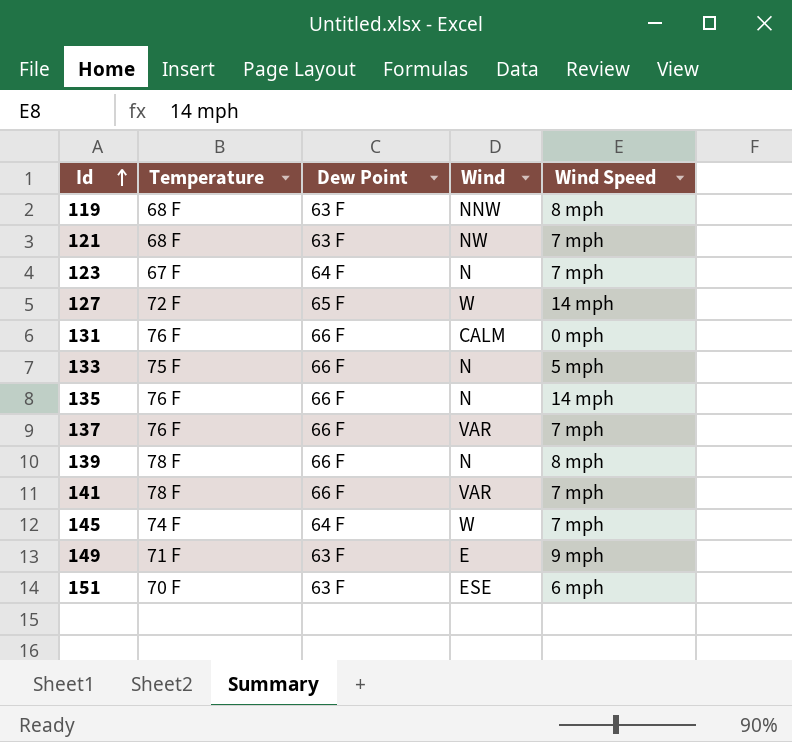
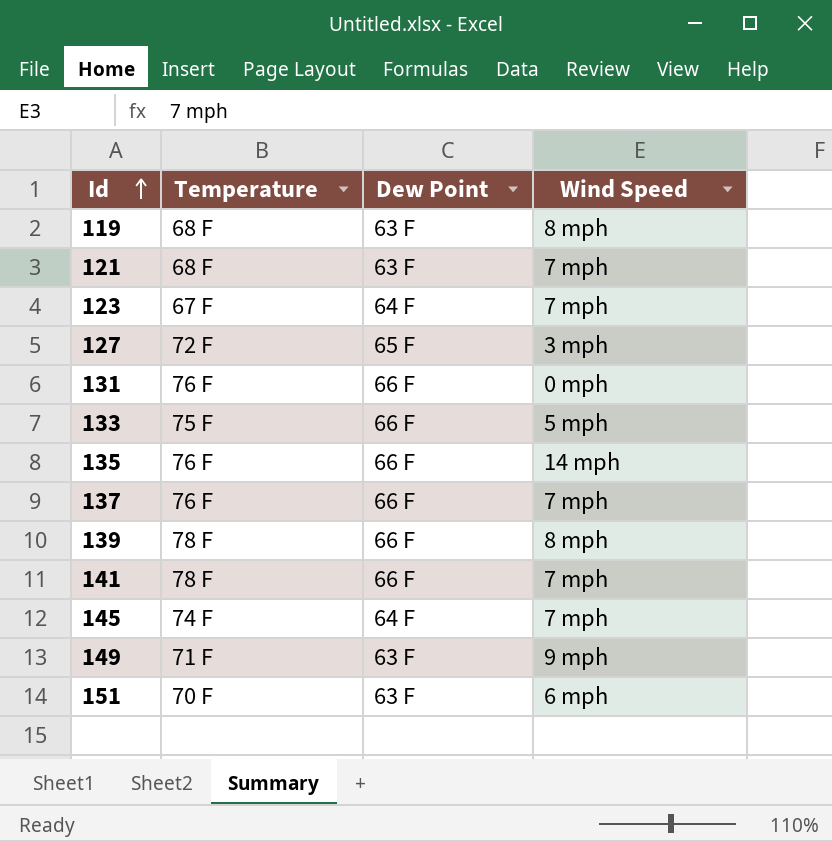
column Wind | position: 4 -> none
127 | Wind Speed: 14 mph -> 3 mph

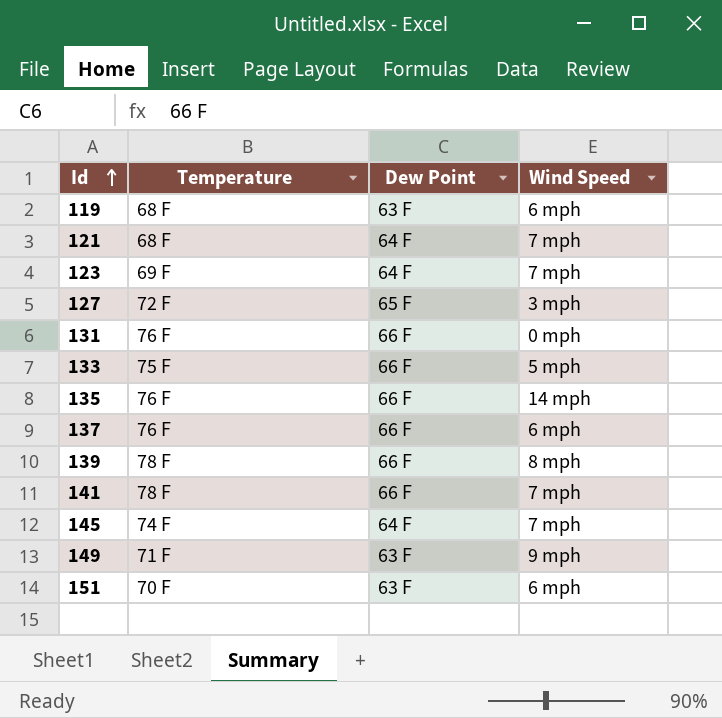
119 | Wind Speed: 8 mph -> 6 mph
121 | Dew Point: 63 F -> 64 F
123 | Temperature: 67 F -> 69 F
137 | Wind Speed: 7 mph -> 6 mph

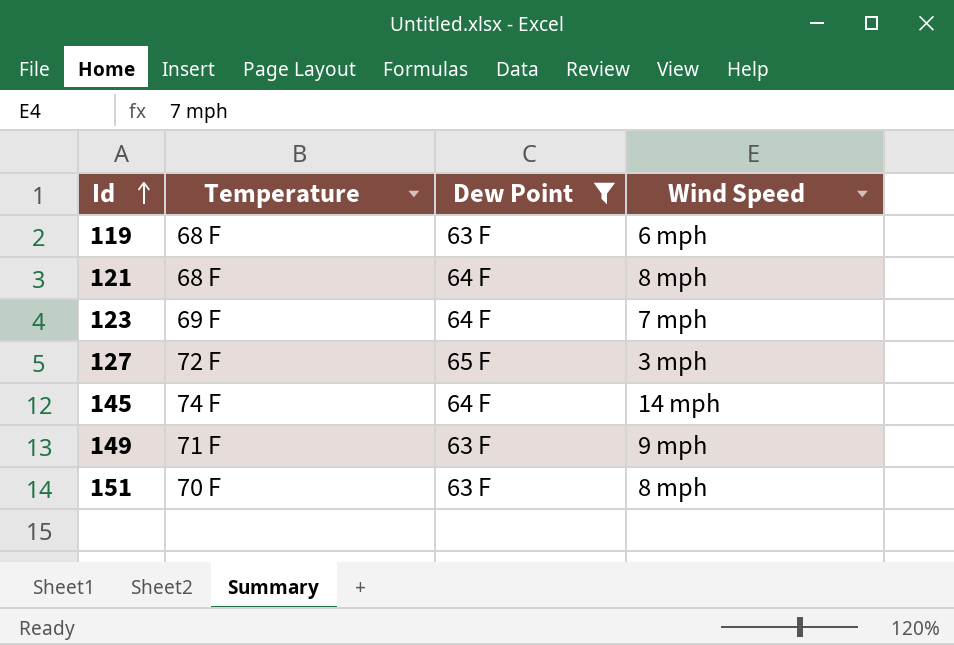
filter: none -> Dew Point != 66 F
121 | Wind Speed: 7 mph -> 8 mph
145 | Wind Speed: 7 mph -> 14 mph
151 | Wind Speed: 6 mph -> 8 mph

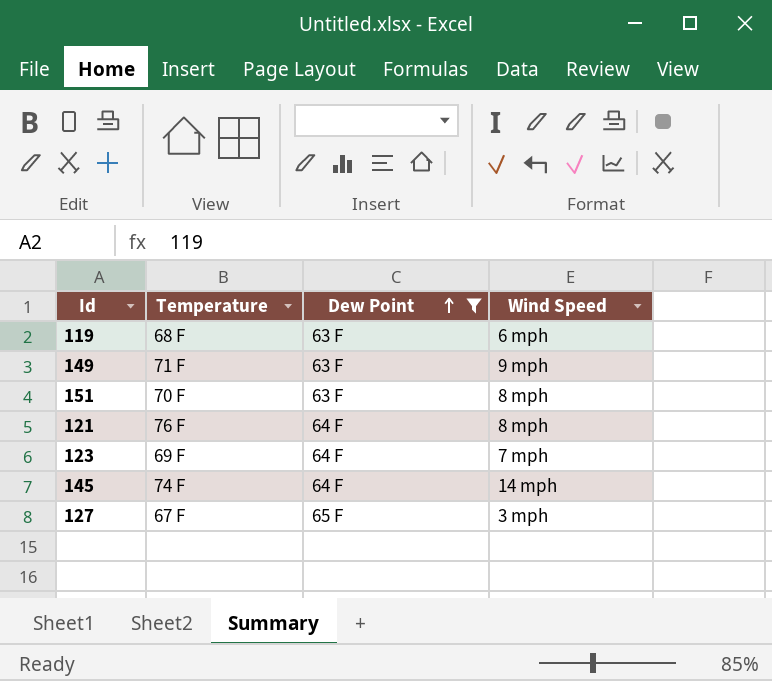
row order: Id ascending -> Dew Point ascending
121 | Temperature: 68 F -> 76 F
127 | Temperature: 72 F -> 67 F

